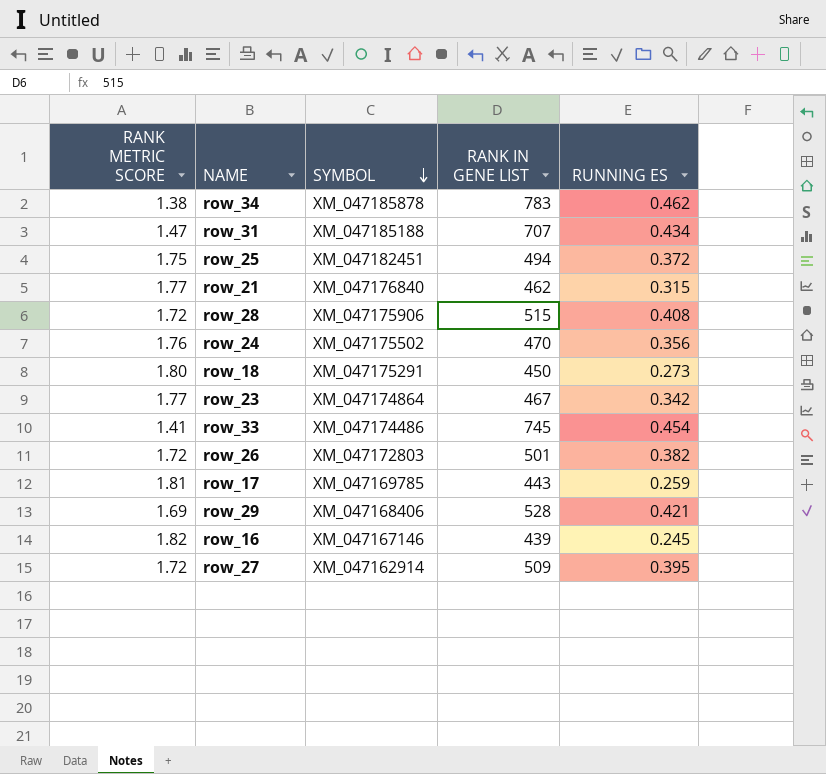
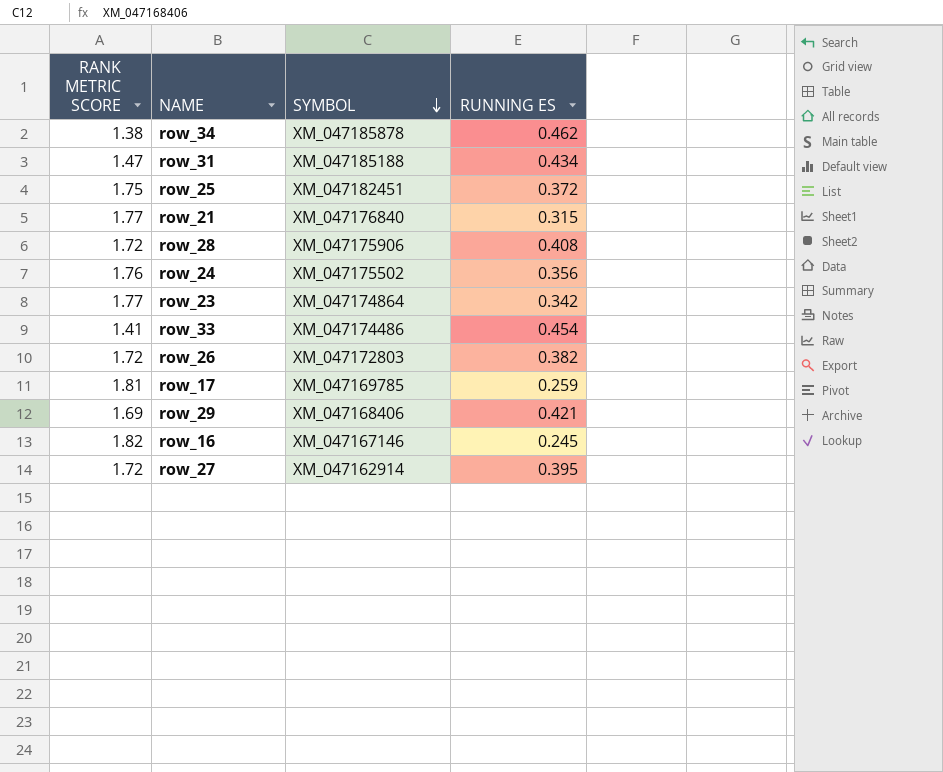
column RANK IN GENE LIST | position: 4 -> none
row row_18: 1.80 | XM_047175291 | 450 | 0.273 -> none

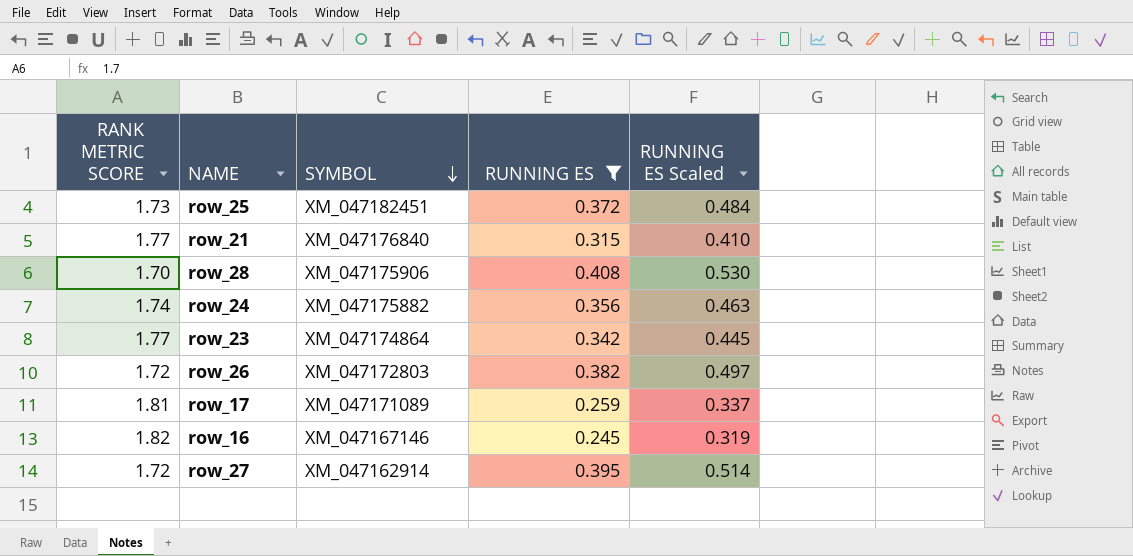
filter: none -> RUNNING ES <= 0.408
column RUNNING ES Scaled | formula: none -> [RUNNING ES] * 1.3
row_25 | RANK METRIC SCORE: 1.75 -> 1.73
row_28 | RANK METRIC SCORE: 1.72 -> 1.70
row_24 | RANK METRIC SCORE: 1.76 -> 1.74
row_24 | SYMBOL: XM_047175502 -> XM_047175882
row_17 | SYMBOL: XM_047169785 -> XM_047171089

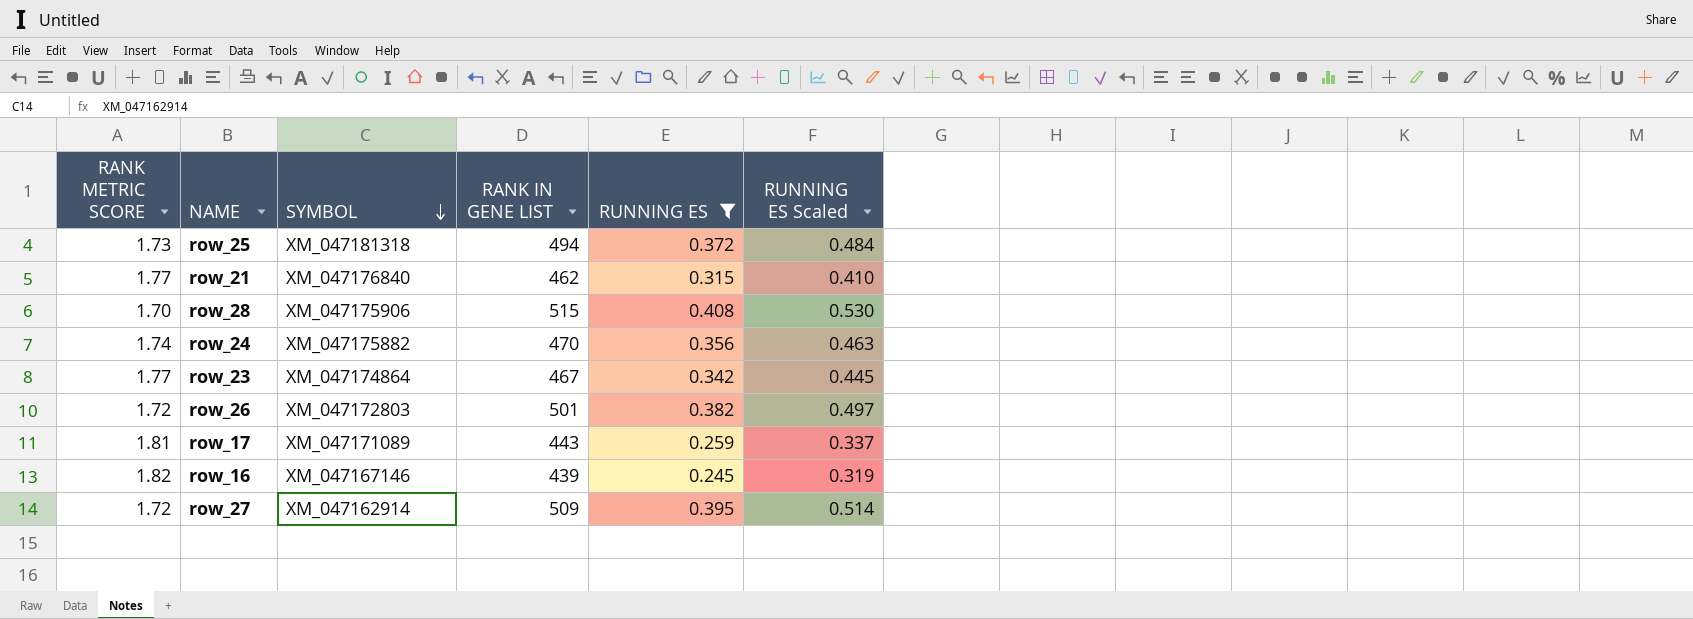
column RANK IN GENE LIST | position: none -> 4
row_25 | SYMBOL: XM_047182451 -> XM_047181318

